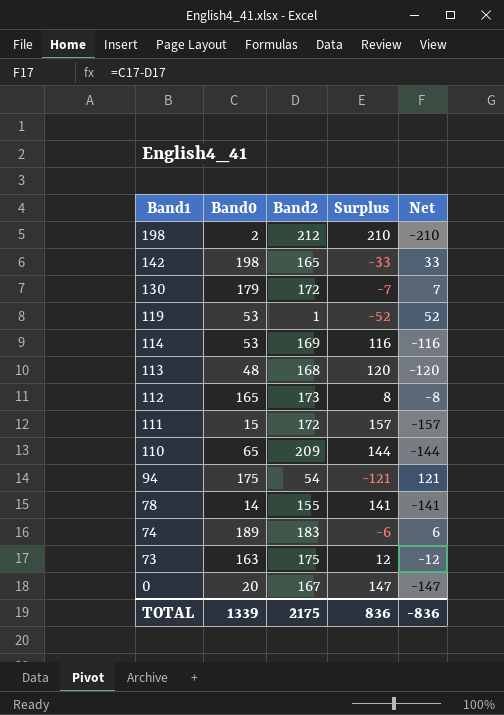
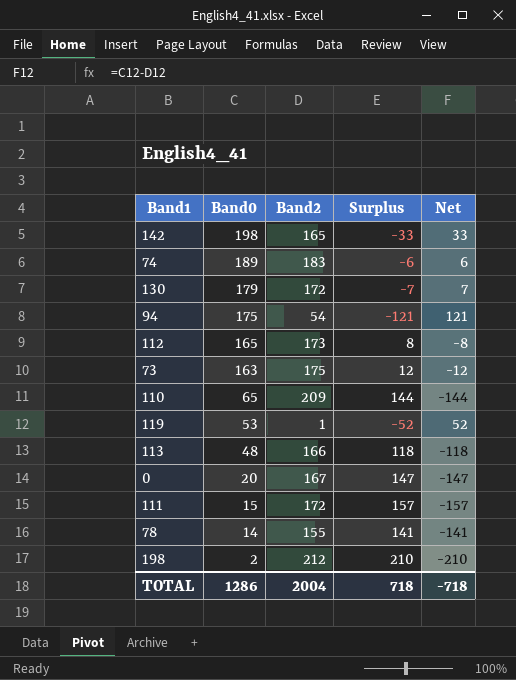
row order: Band1 descending -> Band0 descending
row 114: 53 | 169 | 116 | -116 -> none
113 | Band2: 168 -> 166
113 | Surplus: 120 -> 118
113 | Net: -120 -> -118
TOTAL | Band0: 1339 -> 1286
TOTAL | Band2: 2175 -> 2004
TOTAL | Surplus: 836 -> 718
TOTAL | Net: -836 -> -718

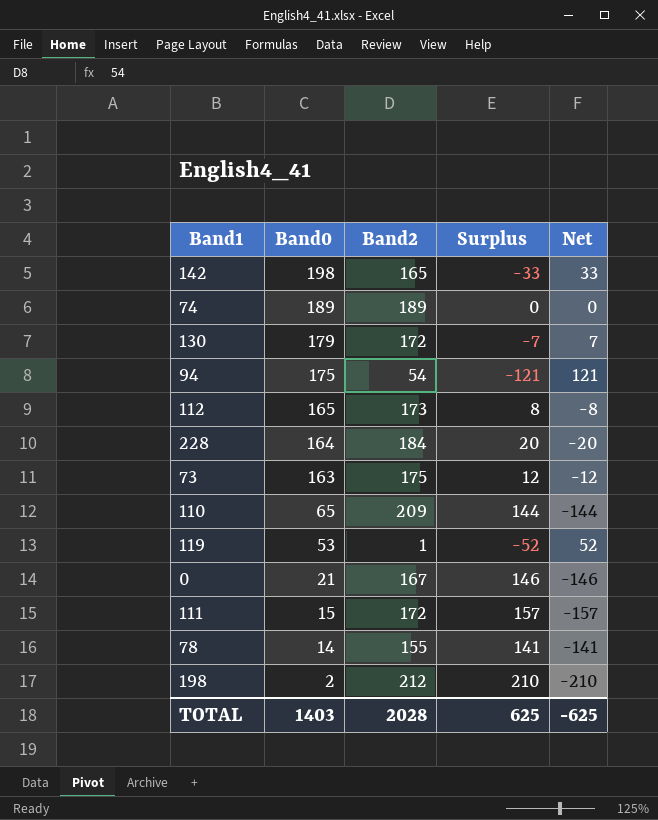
row 113: 48 | 166 | 118 | -118 -> none
74 | Band2: 183 -> 189
74 | Surplus: -6 -> 0
74 | Net: 6 -> 0
row 228: none -> 164 | 184 | 20 | -20
0 | Band0: 20 -> 21
0 | Surplus: 147 -> 146
0 | Net: -147 -> -146
TOTAL | Band0: 1286 -> 1403
TOTAL | Band2: 2004 -> 2028
TOTAL | Surplus: 718 -> 625
TOTAL | Net: -718 -> -625

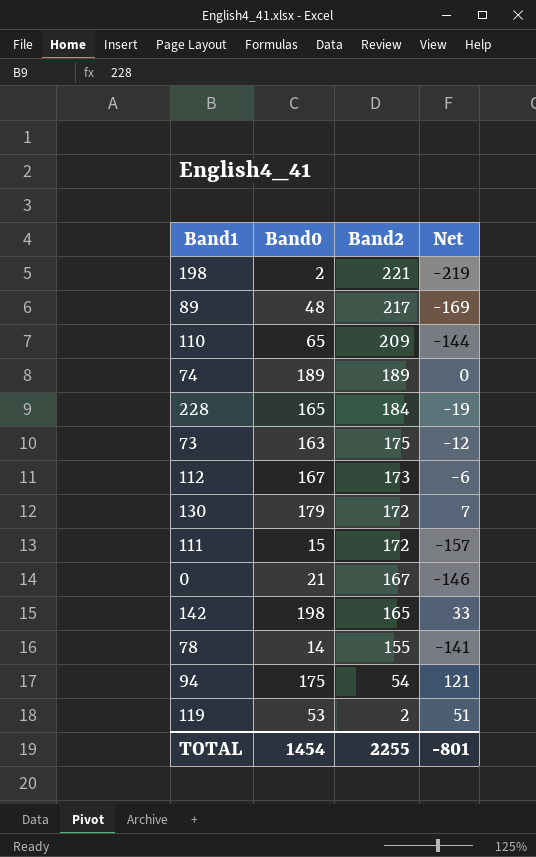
row order: Band0 descending -> Band2 descending
column Surplus | formula: [Band2] - [Band0] -> none
198 | Band2: 212 -> 221
198 | Net: -210 -> -219
row 89: none -> 48 | 217 | -169
228 | Band0: 164 -> 165
228 | Net: -20 -> -19
112 | Band0: 165 -> 167
112 | Net: -8 -> -6
119 | Band2: 1 -> 2
119 | Net: 52 -> 51
TOTAL | Band0: 1403 -> 1454
TOTAL | Band2: 2028 -> 2255
TOTAL | Net: -625 -> -801

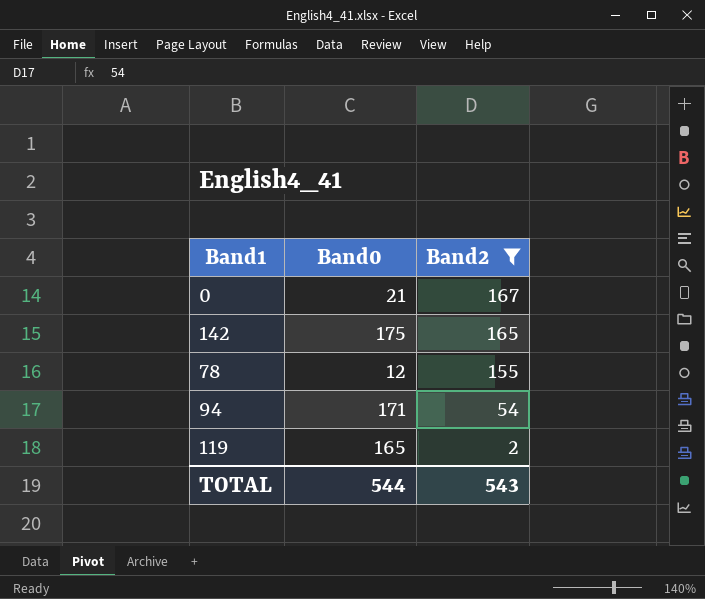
filter: none -> Band2 <= 167
column Net | formula: [Band0] - [Band2] -> none
142 | Band0: 198 -> 175
78 | Band0: 14 -> 12
94 | Band0: 175 -> 171
119 | Band0: 53 -> 165
TOTAL | Band0: 1454 -> 544
TOTAL | Band2: 2255 -> 543

